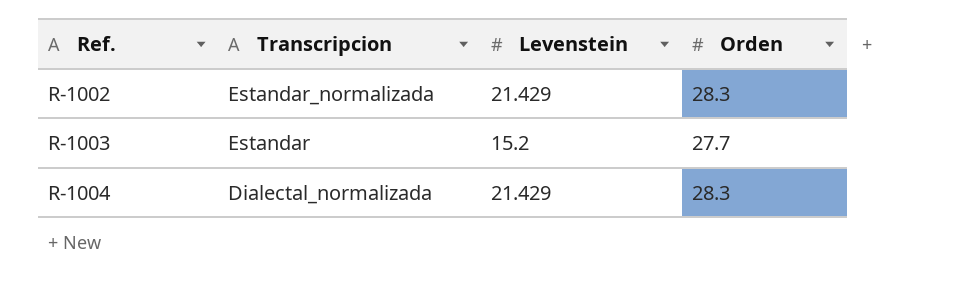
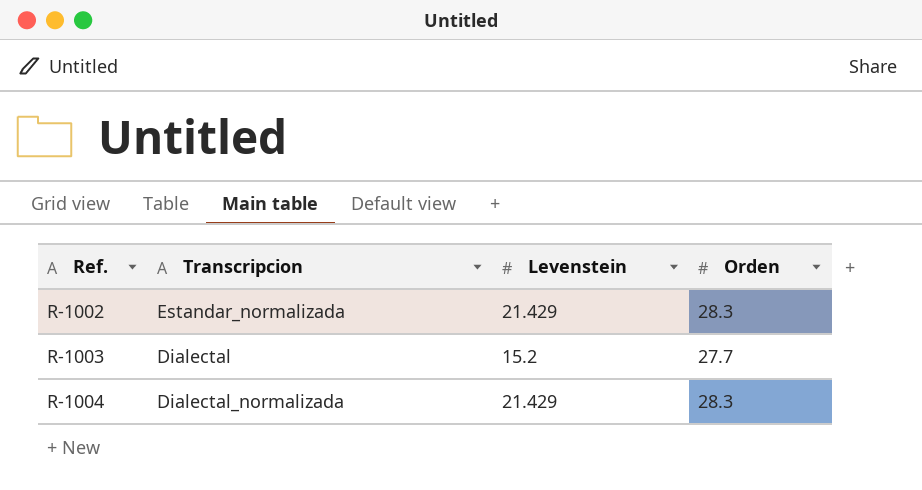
R-1003 | Transcripcion: Estandar -> Dialectal

